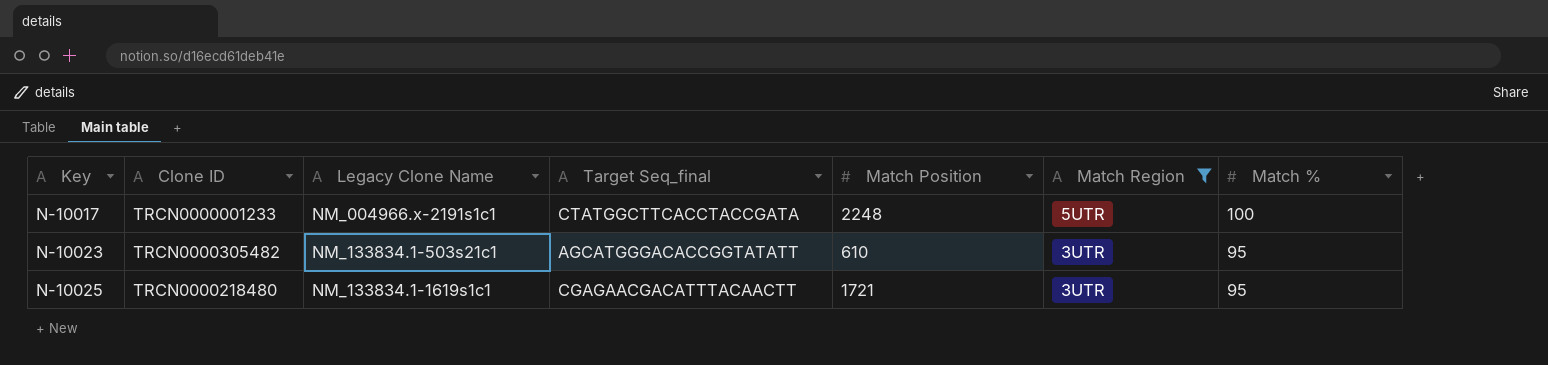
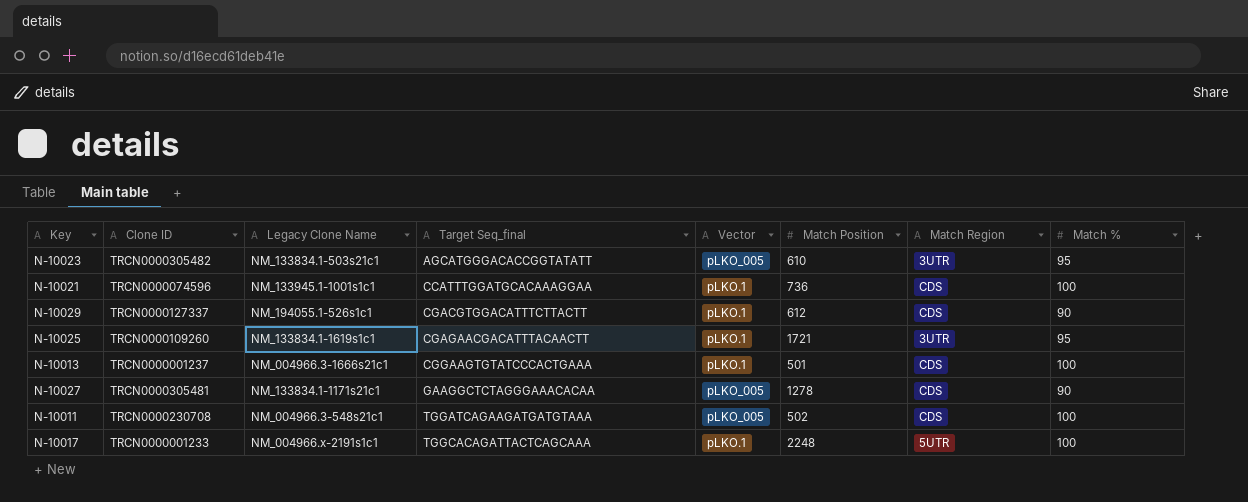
filter: Match Region != CDS -> none
row order: Key ascending -> Target Seq_final ascending
column Vector | position: none -> 5
N-10025 | Clone ID: TRCN0000218480 -> TRCN0000109260
N-10017 | Target Seq_final: CTATGGCTTCACCTACCGATA -> TGGCACAGATTACTCAGCAAA

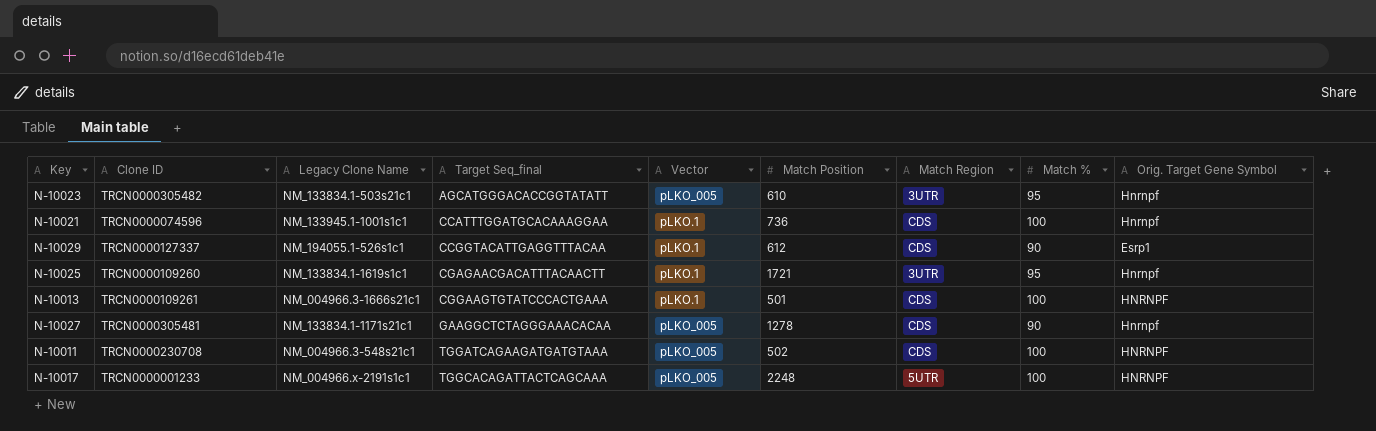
column Orig. Target Gene Symbol | position: none -> 9
N-10029 | Target Seq_final: CGACGTGGACATTTCTTACTT -> CCGGTACATTGAGGTTTACAA
N-10013 | Clone ID: TRCN0000001237 -> TRCN0000109261
N-10017 | Vector: pLKO.1 -> pLKO_005

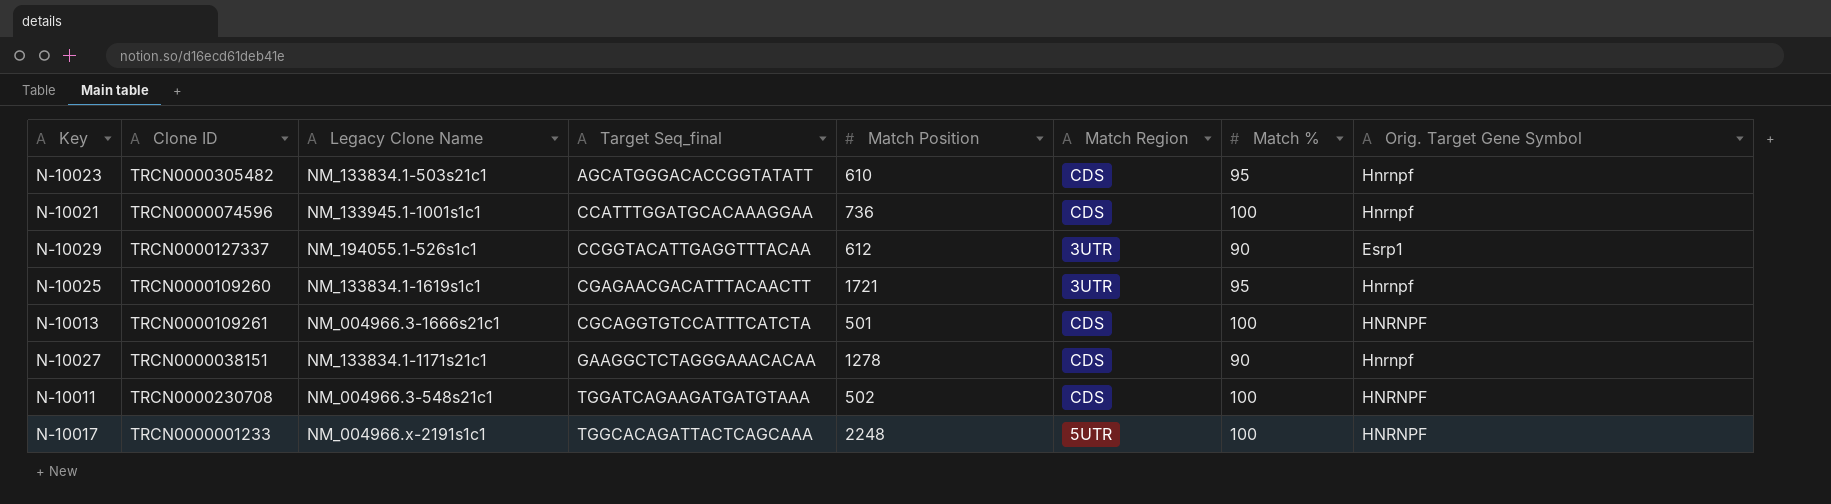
column Vector | position: 5 -> none
N-10023 | Match Region: 3UTR -> CDS
N-10029 | Match Region: CDS -> 3UTR
N-10013 | Target Seq_final: CGGAAGTGTATCCCACTGAAA -> CGCAGGTGTCCATTTCATCTA
N-10027 | Clone ID: TRCN0000305481 -> TRCN0000038151

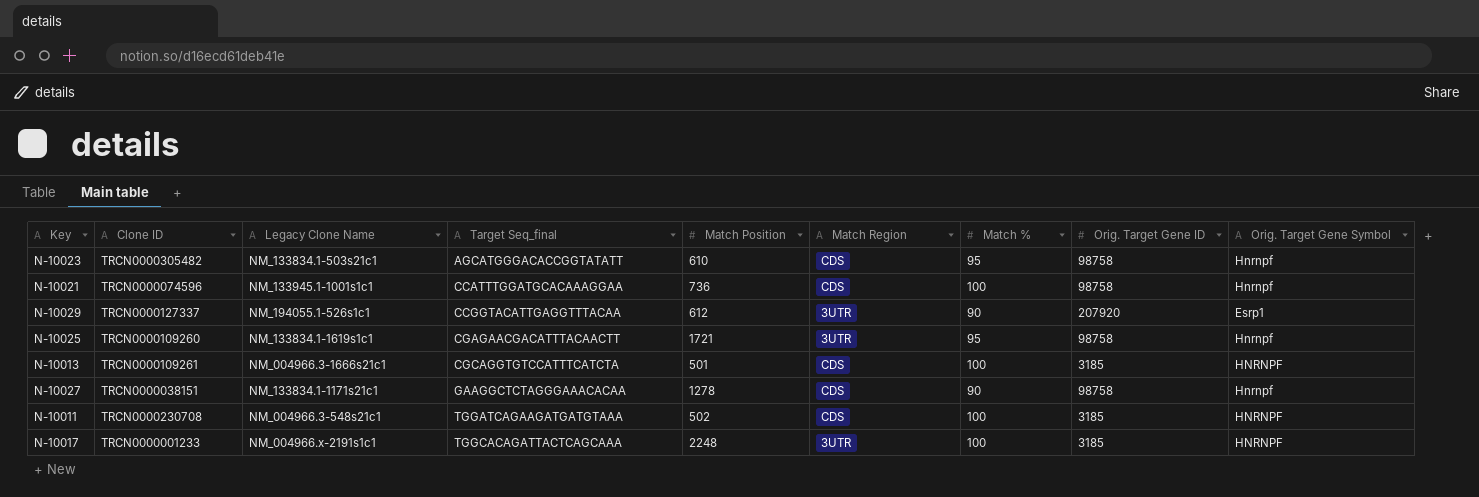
column Orig. Target Gene ID | position: none -> 8
N-10017 | Match Region: 5UTR -> 3UTR

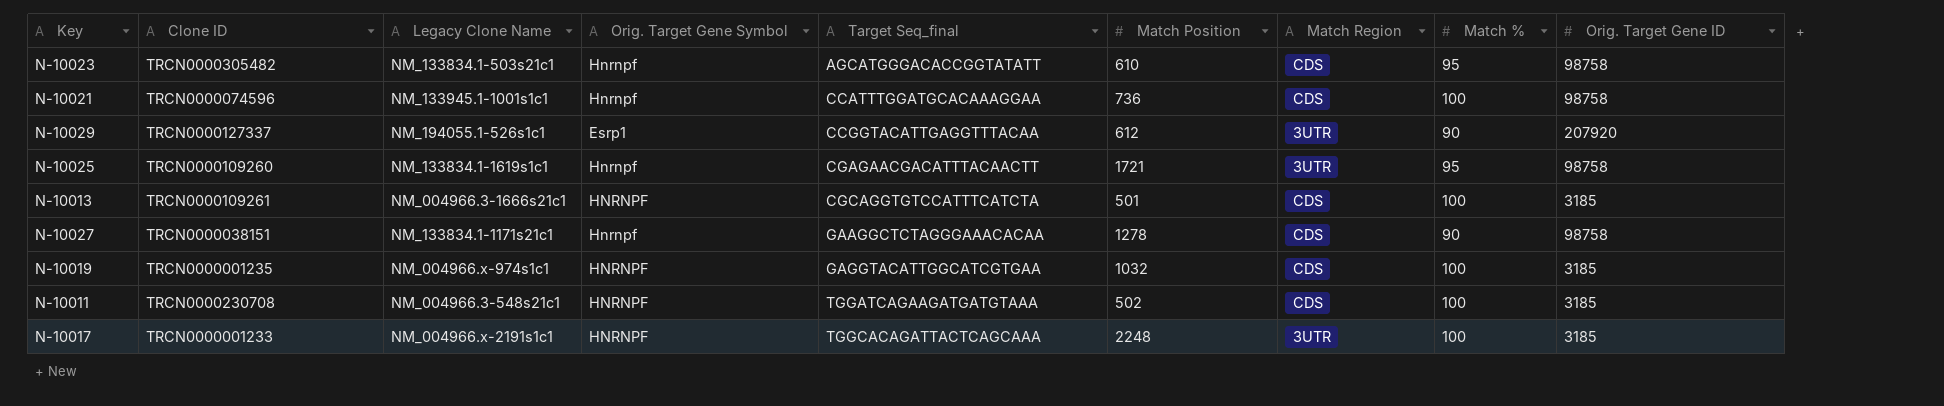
column Orig. Target Gene Symbol | position: 9 -> 4
row N-10019: none -> TRCN0000001235 | NM_004966.x-974s1c1 | HNRNPF | GAGGTACATTGGCATCGTGAA | 1032 | CDS | 100 | 3185

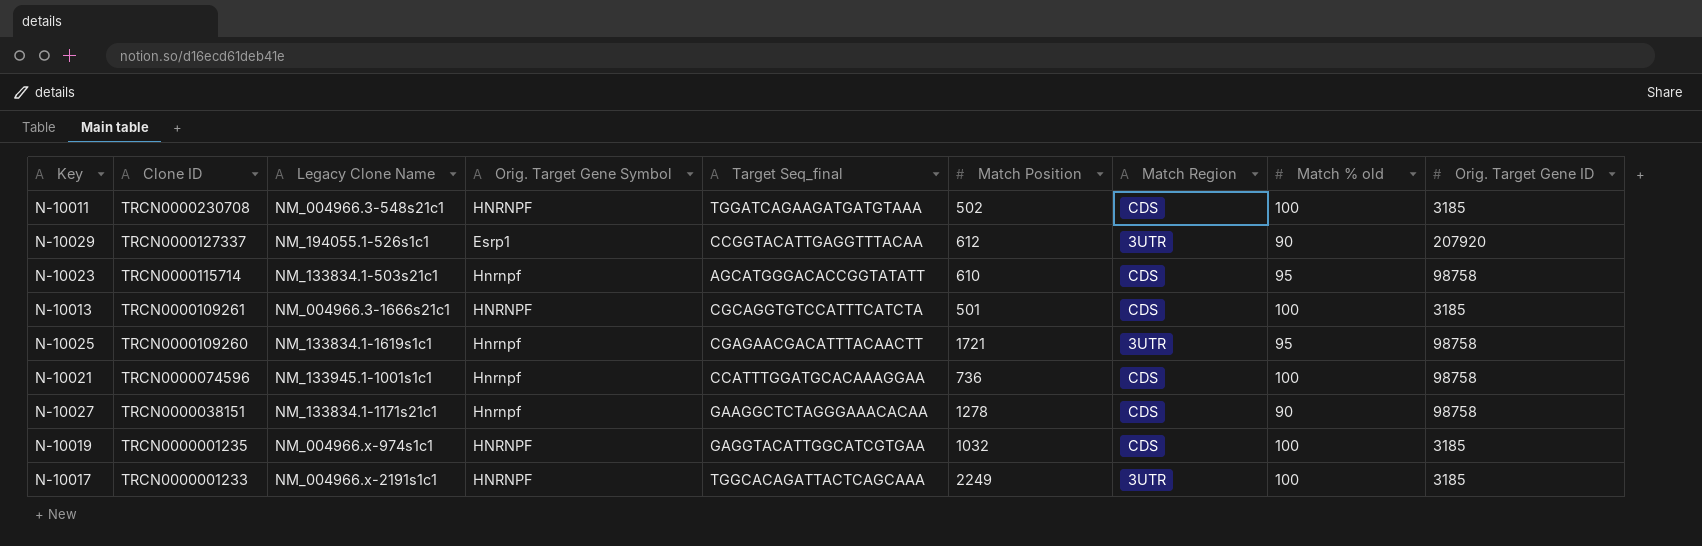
row order: Target Seq_final ascending -> Clone ID descending
column name: Match % -> Match % old
N-10023 | Clone ID: TRCN0000305482 -> TRCN0000115714
N-10017 | Match Position: 2248 -> 2249

